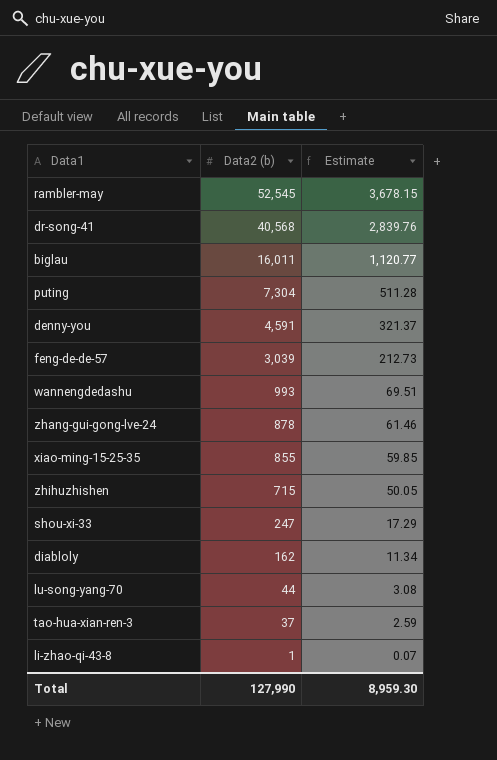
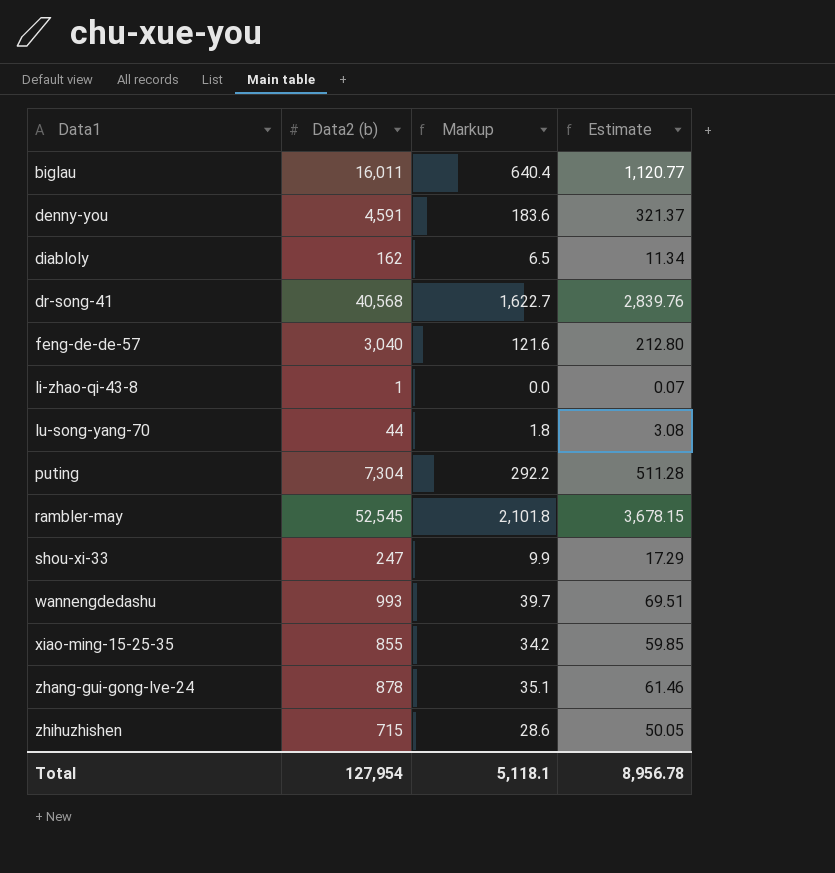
row order: Data2 (b) descending -> Data1 ascending
column Markup | formula: none -> [Data2 (b)] * 0.04
row tao-hua-xian-ren-3: 37 | 2.59 -> none
feng-de-de-57 | Data2 (b): 3,039 -> 3,040
feng-de-de-57 | Estimate: 212.73 -> 212.80
Total | Data2 (b): 127,990 -> 127,954
Total | Estimate: 8,959.30 -> 8,956.78

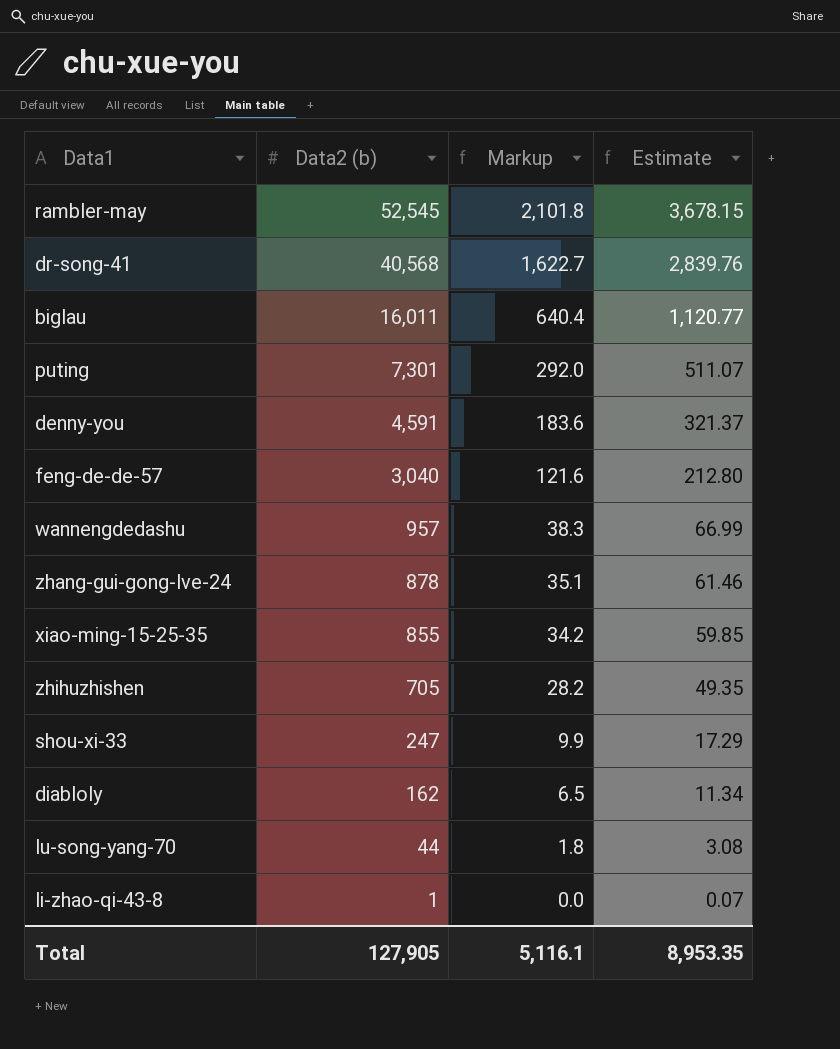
row order: Data1 ascending -> Data2 (b) descending
puting | Data2 (b): 7,304 -> 7,301
puting | Markup: 292.2 -> 292.0
puting | Estimate: 511.28 -> 511.07
wannengdedashu | Data2 (b): 993 -> 957
wannengdedashu | Markup: 39.7 -> 38.3
wannengdedashu | Estimate: 69.51 -> 66.99
zhihuzhishen | Data2 (b): 715 -> 705
zhihuzhishen | Markup: 28.6 -> 28.2
zhihuzhishen | Estimate: 50.05 -> 49.35
Total | Data2 (b): 127,954 -> 127,905
Total | Markup: 5,118.1 -> 5,116.1
Total | Estimate: 8,956.78 -> 8,953.35

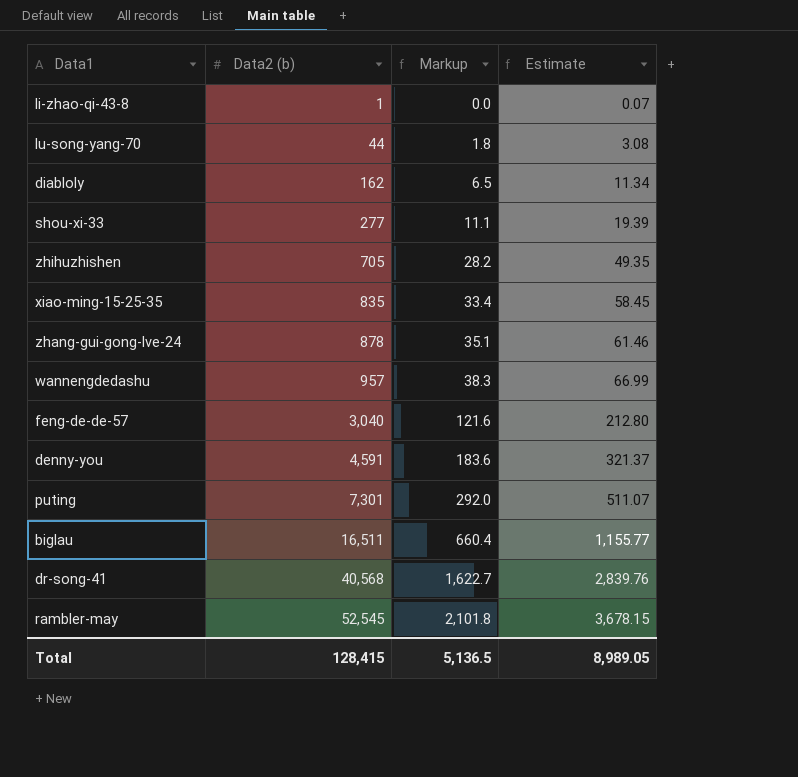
row order: Data2 (b) descending -> Data2 (b) ascending
shou-xi-33 | Data2 (b): 247 -> 277
shou-xi-33 | Markup: 9.9 -> 11.1
shou-xi-33 | Estimate: 17.29 -> 19.39
xiao-ming-15-25-35 | Data2 (b): 855 -> 835
xiao-ming-15-25-35 | Markup: 34.2 -> 33.4
xiao-ming-15-25-35 | Estimate: 59.85 -> 58.45
biglau | Data2 (b): 16,011 -> 16,511
biglau | Markup: 640.4 -> 660.4
biglau | Estimate: 1,120.77 -> 1,155.77
Total | Data2 (b): 127,905 -> 128,415
Total | Markup: 5,116.1 -> 5,136.5
Total | Estimate: 8,953.35 -> 8,989.05

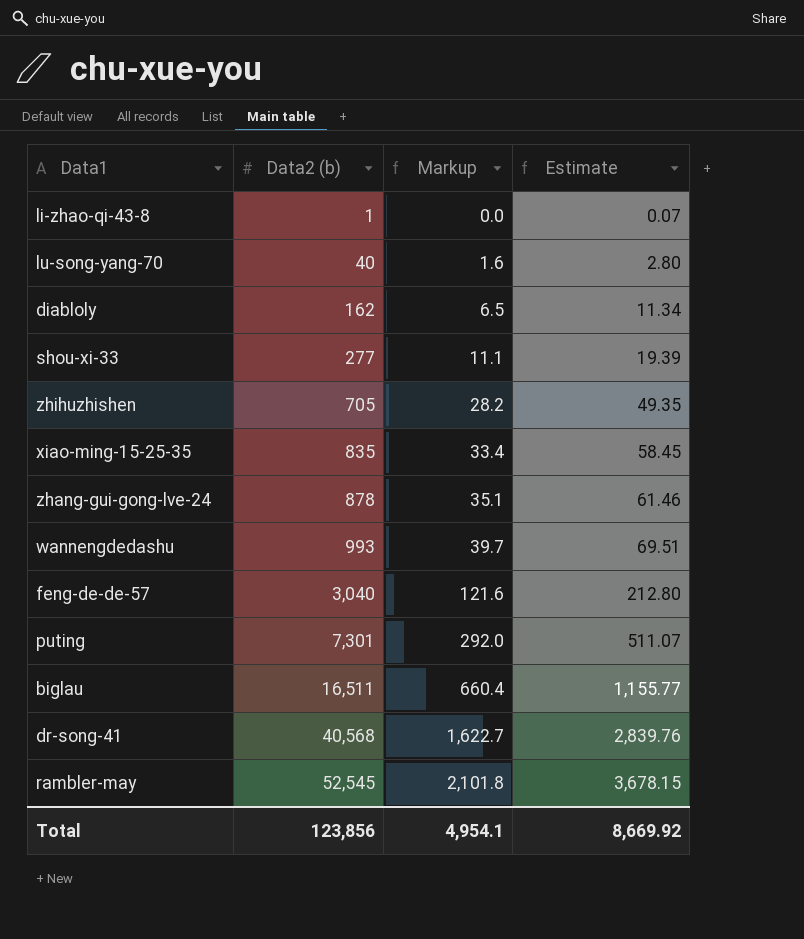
row denny-you: 4,591 | 183.6 | 321.37 -> none
lu-song-yang-70 | Data2 (b): 44 -> 40
lu-song-yang-70 | Markup: 1.8 -> 1.6
lu-song-yang-70 | Estimate: 3.08 -> 2.80
wannengdedashu | Data2 (b): 957 -> 993
wannengdedashu | Markup: 38.3 -> 39.7
wannengdedashu | Estimate: 66.99 -> 69.51
Total | Data2 (b): 128,415 -> 123,856
Total | Markup: 5,136.5 -> 4,954.1
Total | Estimate: 8,989.05 -> 8,669.92

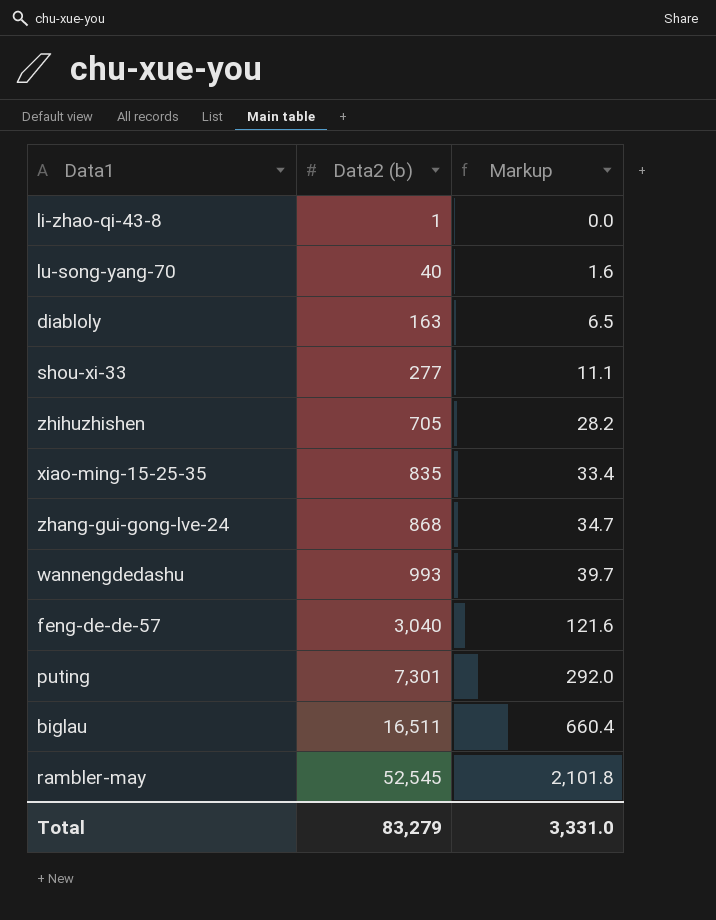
column Estimate | formula: [Data2 (b)] * 0.07 -> none
row dr-song-41: 40,568 | 1,622.7 | 2,839.76 -> none
diabloly | Data2 (b): 162 -> 163
zhang-gui-gong-lve-24 | Data2 (b): 878 -> 868
zhang-gui-gong-lve-24 | Markup: 35.1 -> 34.7
Total | Data2 (b): 123,856 -> 83,279
Total | Markup: 4,954.1 -> 3,331.0

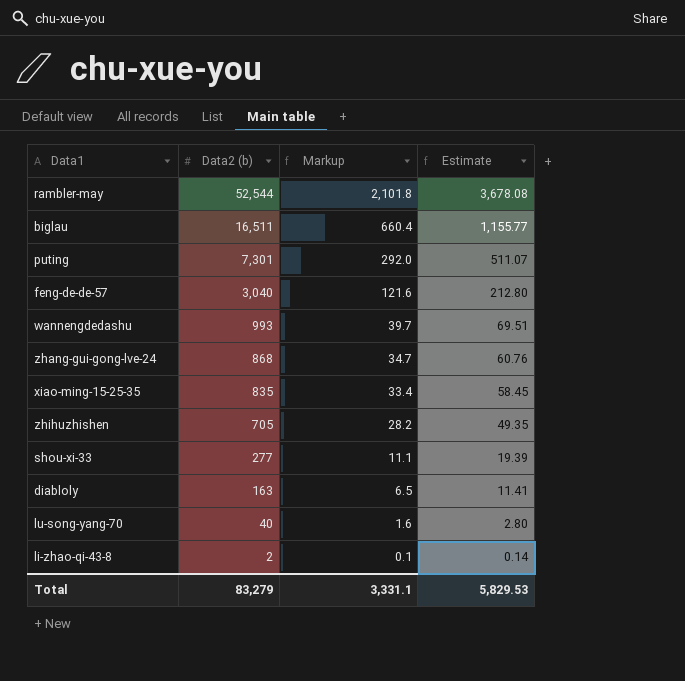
row order: Data2 (b) ascending -> Data2 (b) descending
column Estimate | formula: none -> [Data2 (b)] * 0.07
rambler-may | Data2 (b): 52,545 -> 52,544
li-zhao-qi-43-8 | Data2 (b): 1 -> 2
li-zhao-qi-43-8 | Markup: 0.0 -> 0.1
Total | Markup: 3,331.0 -> 3,331.1

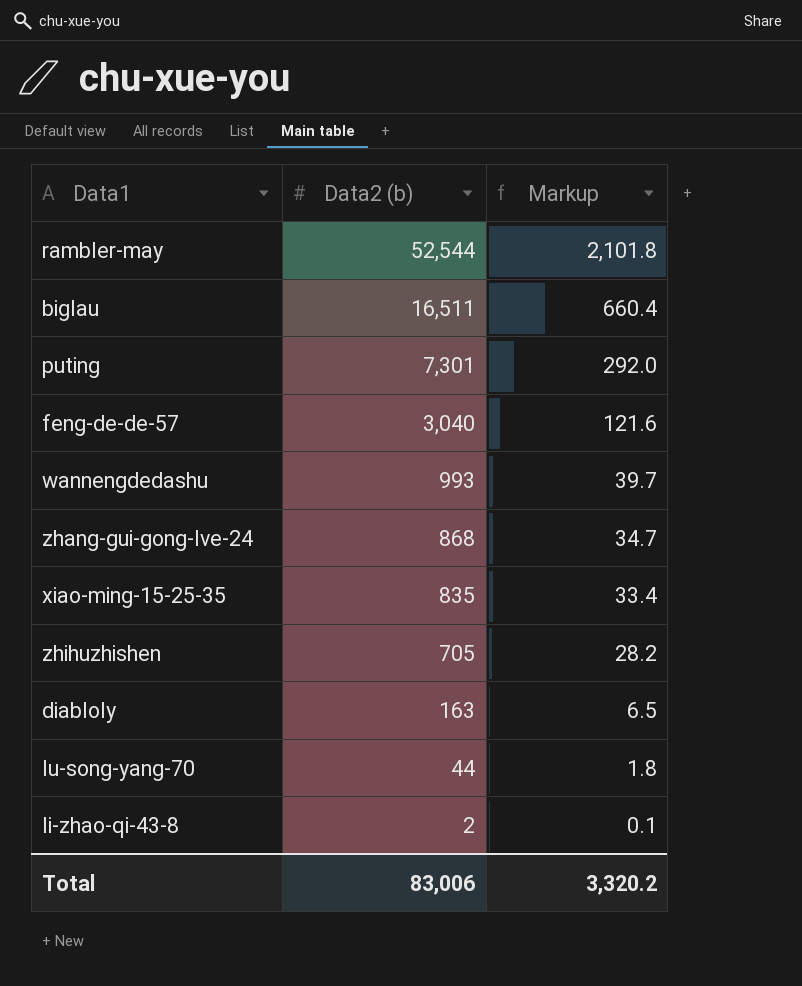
column Estimate | formula: [Data2 (b)] * 0.07 -> none
row shou-xi-33: 277 | 11.1 | 19.39 -> none
lu-song-yang-70 | Data2 (b): 40 -> 44
lu-song-yang-70 | Markup: 1.6 -> 1.8
Total | Data2 (b): 83,279 -> 83,006
Total | Markup: 3,331.1 -> 3,320.2

